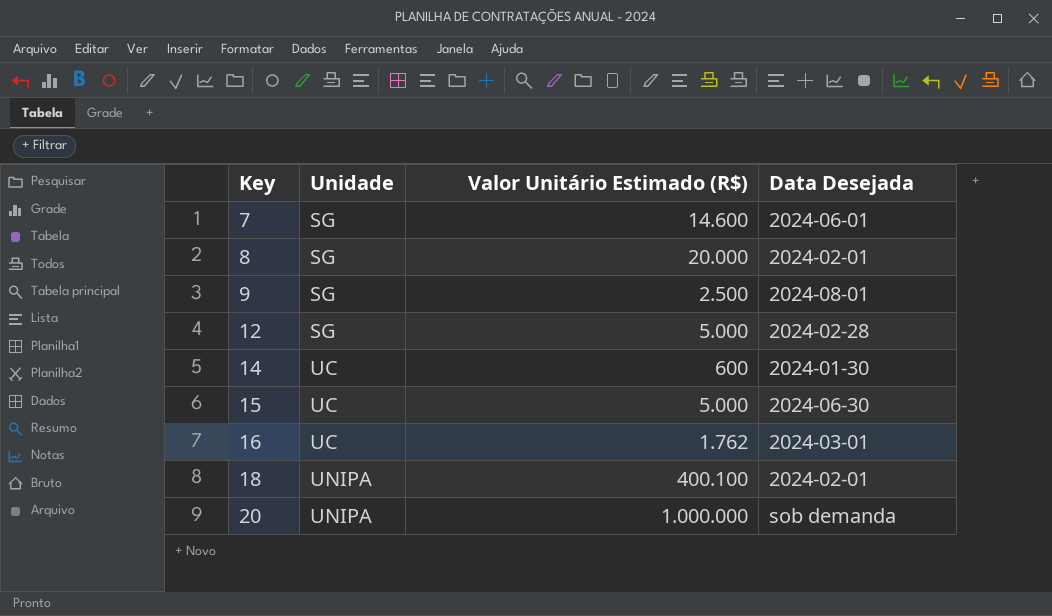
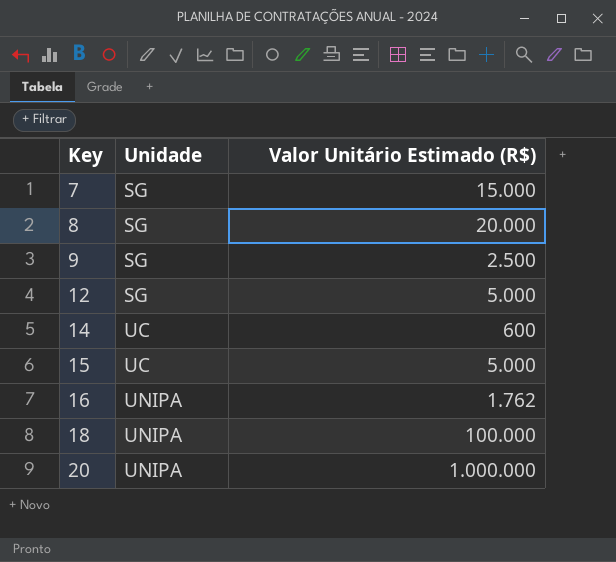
column Data Desejada | position: 4 -> none
7 | Valor Unitário Estimado (R$): 14.600 -> 15.000
16 | Unidade: UC -> UNIPA
18 | Valor Unitário Estimado (R$): 400.100 -> 100.000

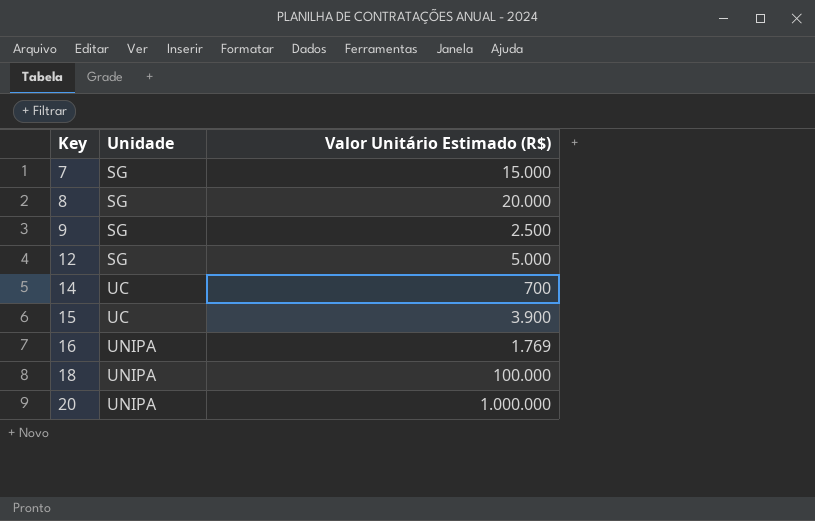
14 | Valor Unitário Estimado (R$): 600 -> 700
15 | Valor Unitário Estimado (R$): 5.000 -> 3.900
16 | Valor Unitário Estimado (R$): 1.762 -> 1.769

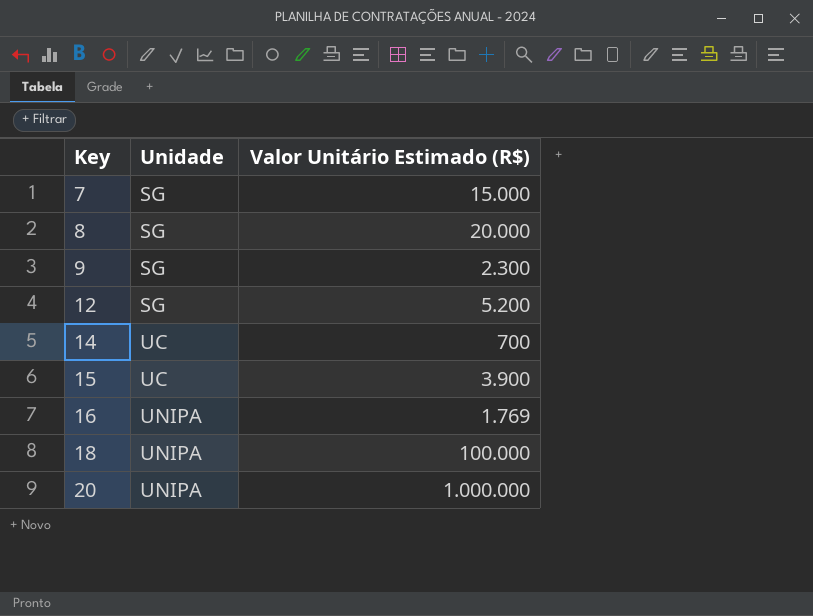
9 | Valor Unitário Estimado (R$): 2.500 -> 2.300
12 | Valor Unitário Estimado (R$): 5.000 -> 5.200

